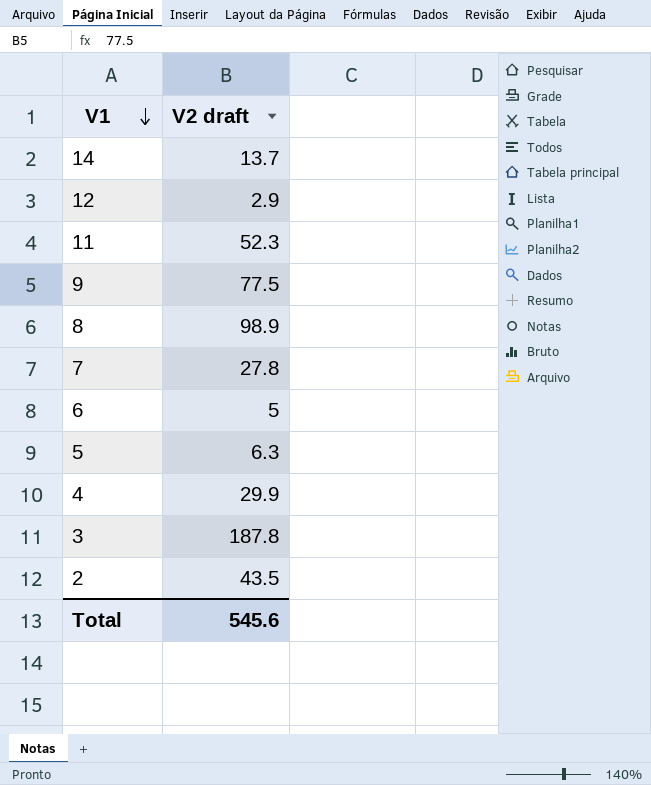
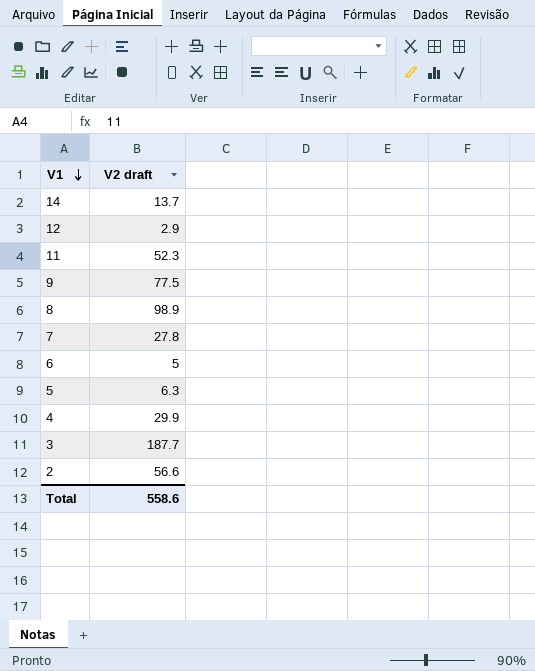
3 | V2 draft: 187.8 -> 187.7
2 | V2 draft: 43.5 -> 56.6
Total | V2 draft: 545.6 -> 558.6

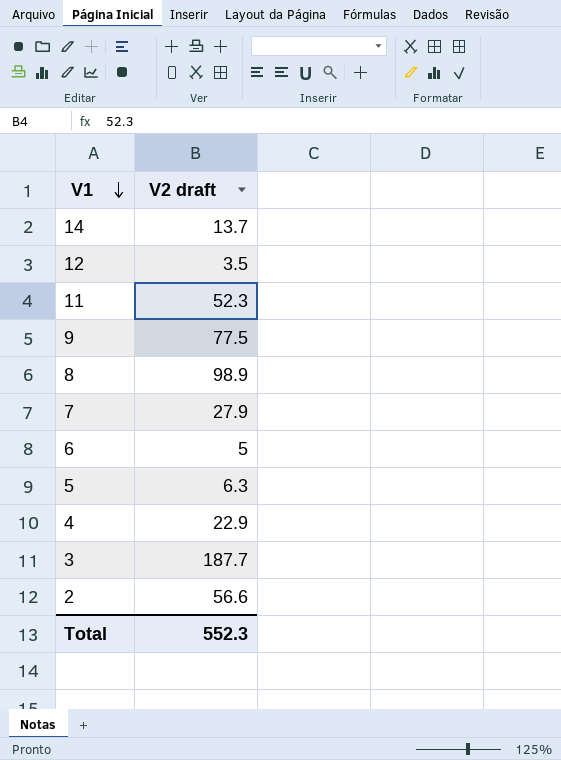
12 | V2 draft: 2.9 -> 3.5
7 | V2 draft: 27.8 -> 27.9
4 | V2 draft: 29.9 -> 22.9
Total | V2 draft: 558.6 -> 552.3

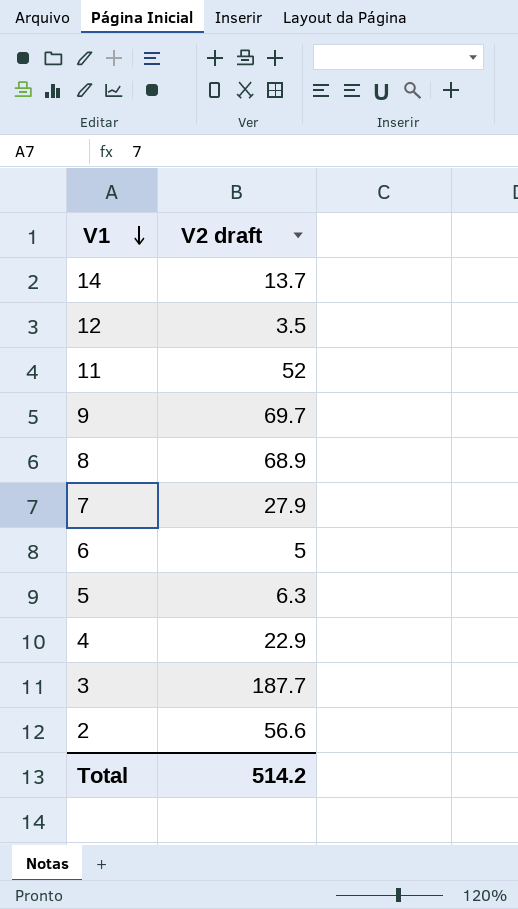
11 | V2 draft: 52.3 -> 52
9 | V2 draft: 77.5 -> 69.7
8 | V2 draft: 98.9 -> 68.9
Total | V2 draft: 552.3 -> 514.2

